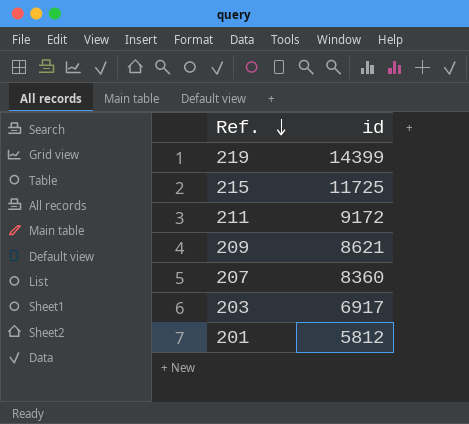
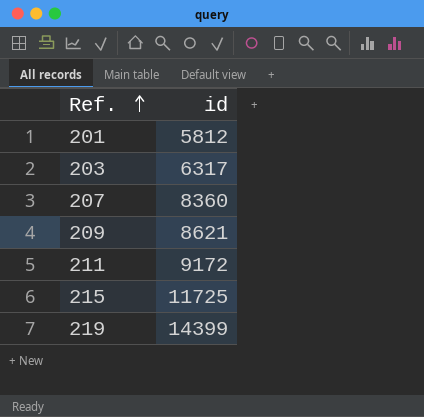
row order: Ref. descending -> Ref. ascending
203 | id: 6917 -> 6317

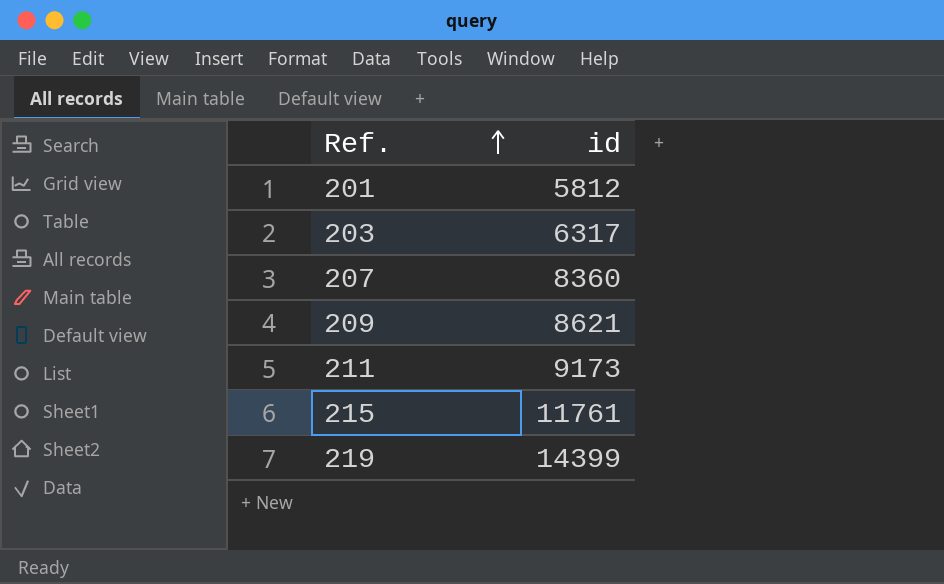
211 | id: 9172 -> 9173
215 | id: 11725 -> 11761

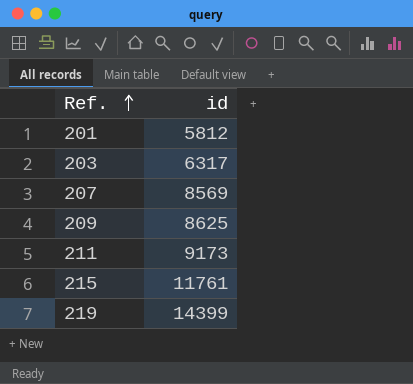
207 | id: 8360 -> 8569
209 | id: 8621 -> 8625

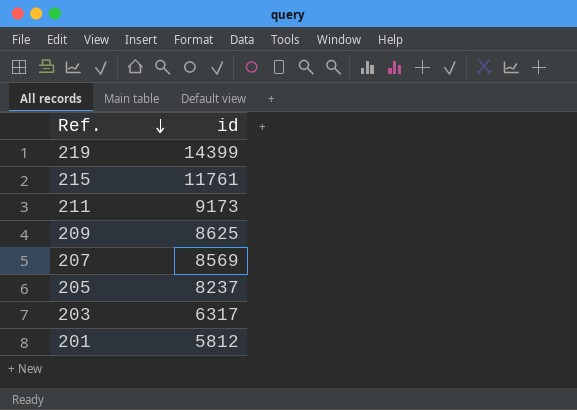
row order: Ref. ascending -> Ref. descending
row 205: none -> 8237

